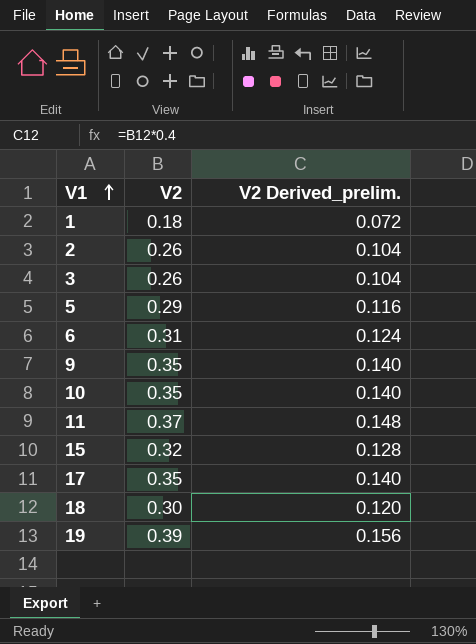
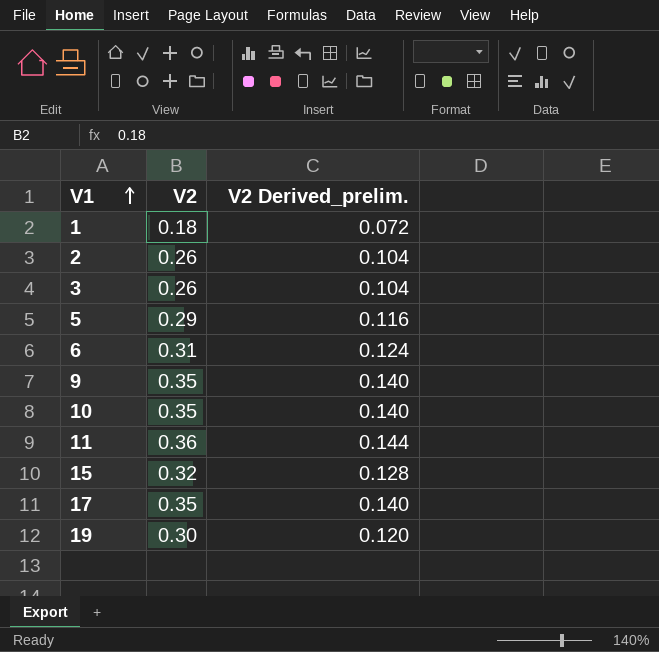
row 18: 0.30 | 0.120 -> none
11 | V2: 0.37 -> 0.36
11 | V2 Derived_prelim.: 0.148 -> 0.144
19 | V2: 0.39 -> 0.30
19 | V2 Derived_prelim.: 0.156 -> 0.120

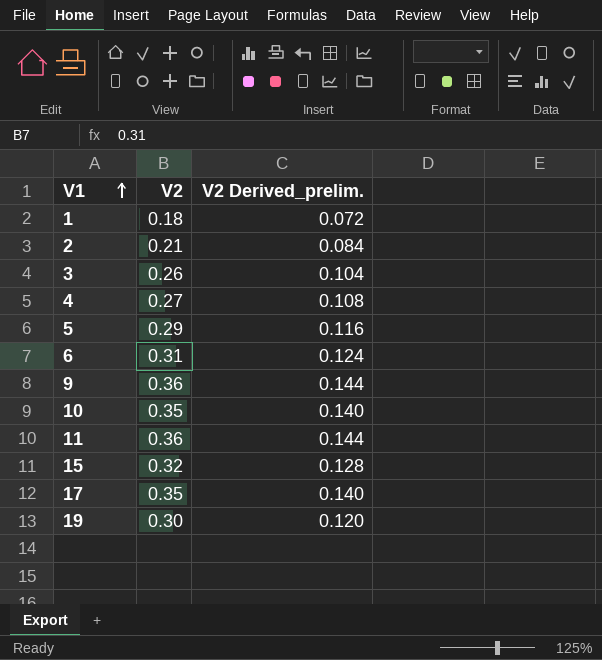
2 | V2: 0.26 -> 0.21
2 | V2 Derived_prelim.: 0.104 -> 0.084
row 4: none -> 0.27 | 0.108
9 | V2: 0.35 -> 0.36
9 | V2 Derived_prelim.: 0.140 -> 0.144

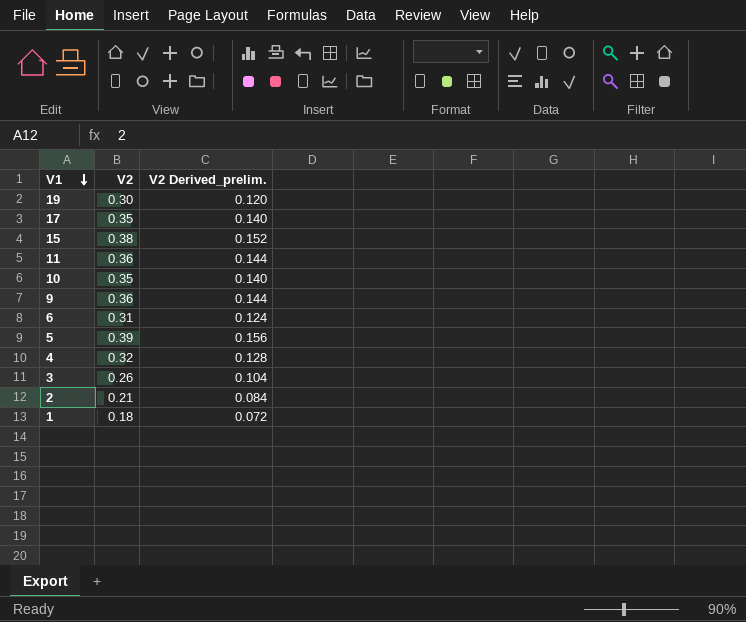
row order: V1 ascending -> V1 descending
15 | V2: 0.32 -> 0.38
15 | V2 Derived_prelim.: 0.128 -> 0.152
5 | V2: 0.29 -> 0.39
5 | V2 Derived_prelim.: 0.116 -> 0.156
4 | V2: 0.27 -> 0.32
4 | V2 Derived_prelim.: 0.108 -> 0.128

